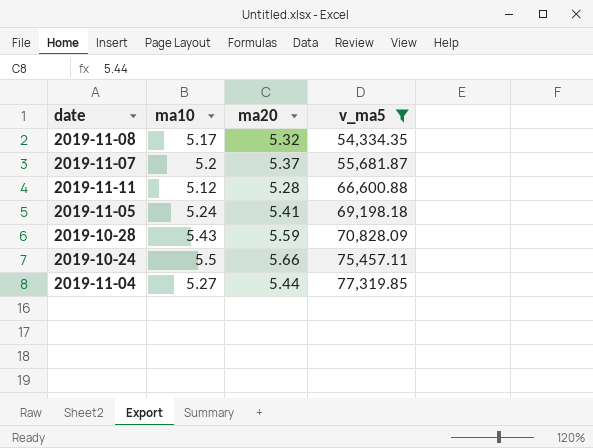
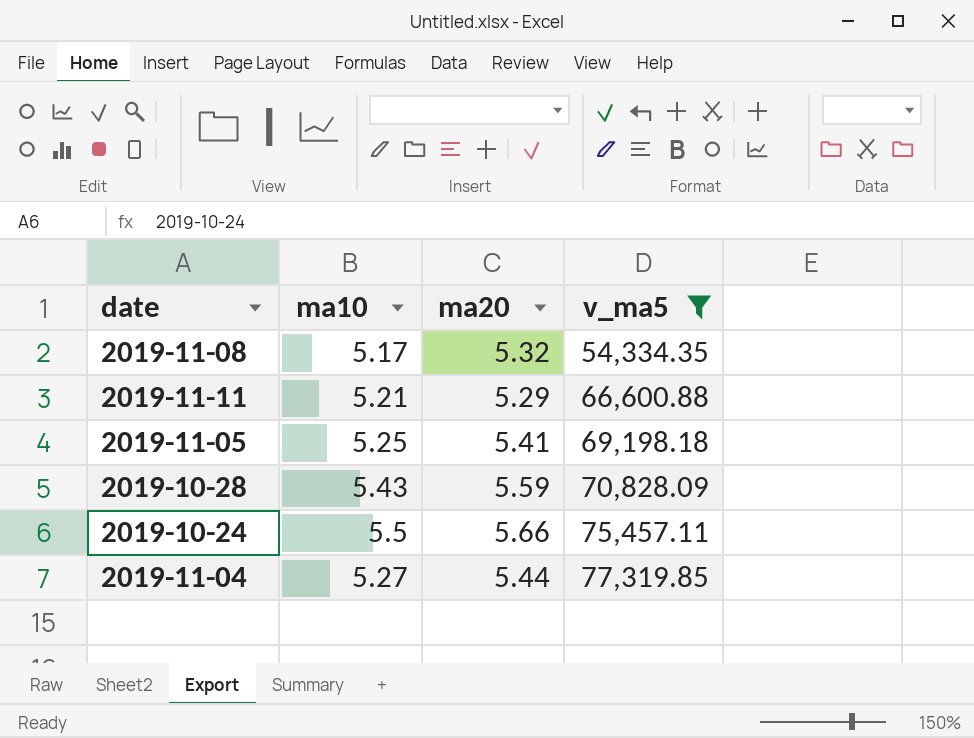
row 2019-11-07: 5.2 | 5.37 | 55,681.87 -> none
2019-11-11 | ma10: 5.12 -> 5.21
2019-11-11 | ma20: 5.28 -> 5.29
2019-11-05 | ma10: 5.24 -> 5.25

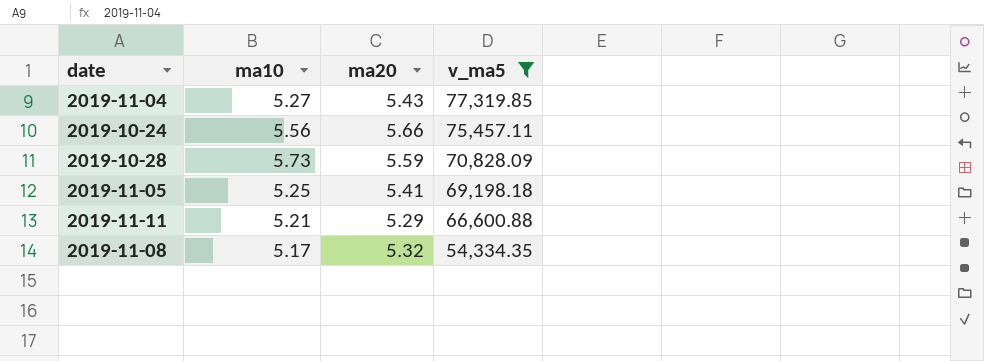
row order: v_ma5 ascending -> v_ma5 descending
2019-11-04 | ma20: 5.44 -> 5.43
2019-10-24 | ma10: 5.5 -> 5.56
2019-10-28 | ma10: 5.43 -> 5.73

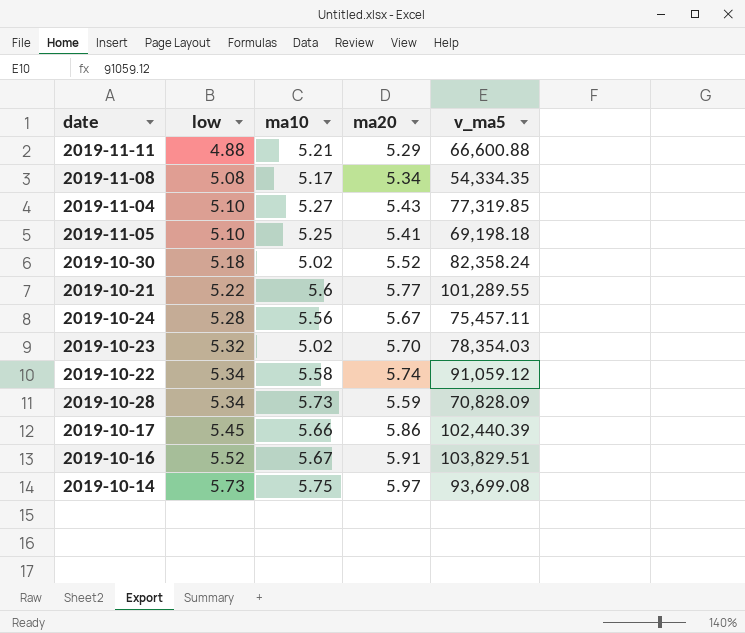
filter: v_ma5 <= 77,319.85 -> none
row order: v_ma5 descending -> low ascending
column low | position: none -> 2
2019-11-08 | ma20: 5.32 -> 5.34
2019-10-24 | ma20: 5.66 -> 5.67

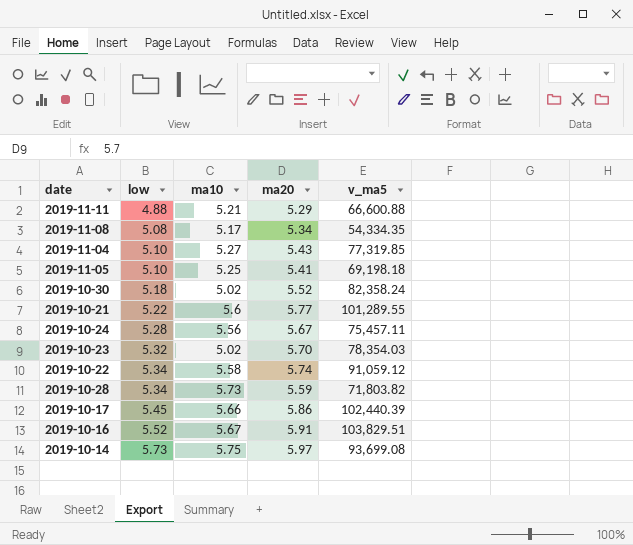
2019-10-28 | v_ma5: 70,828.09 -> 71,803.82

